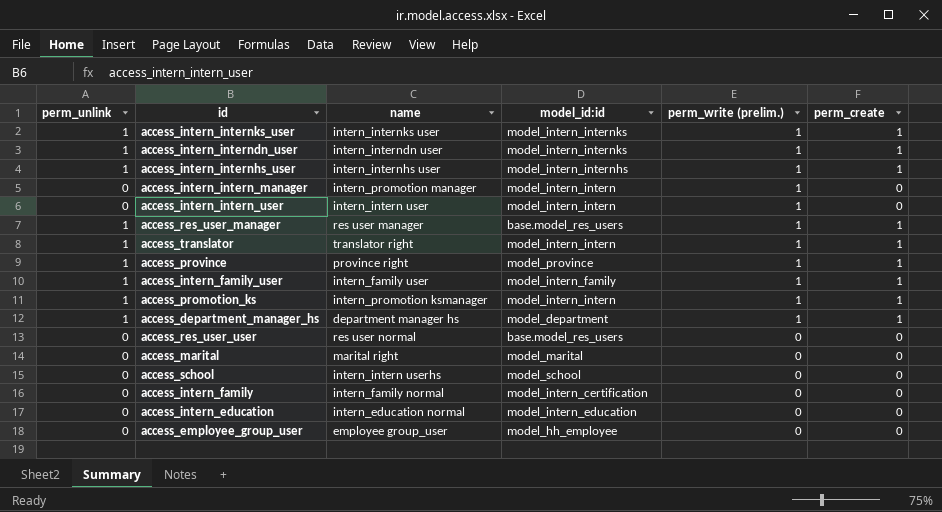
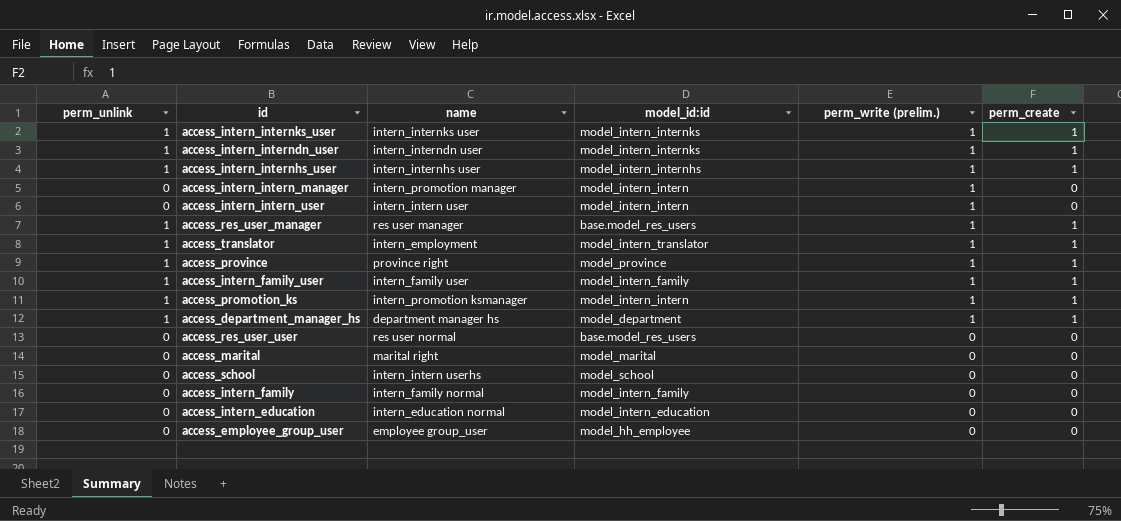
access_translator | name: translator right -> intern_employment
access_translator | model_id:id: model_intern_intern -> model_intern_translator
access_intern_family | model_id:id: model_intern_certification -> model_intern_family

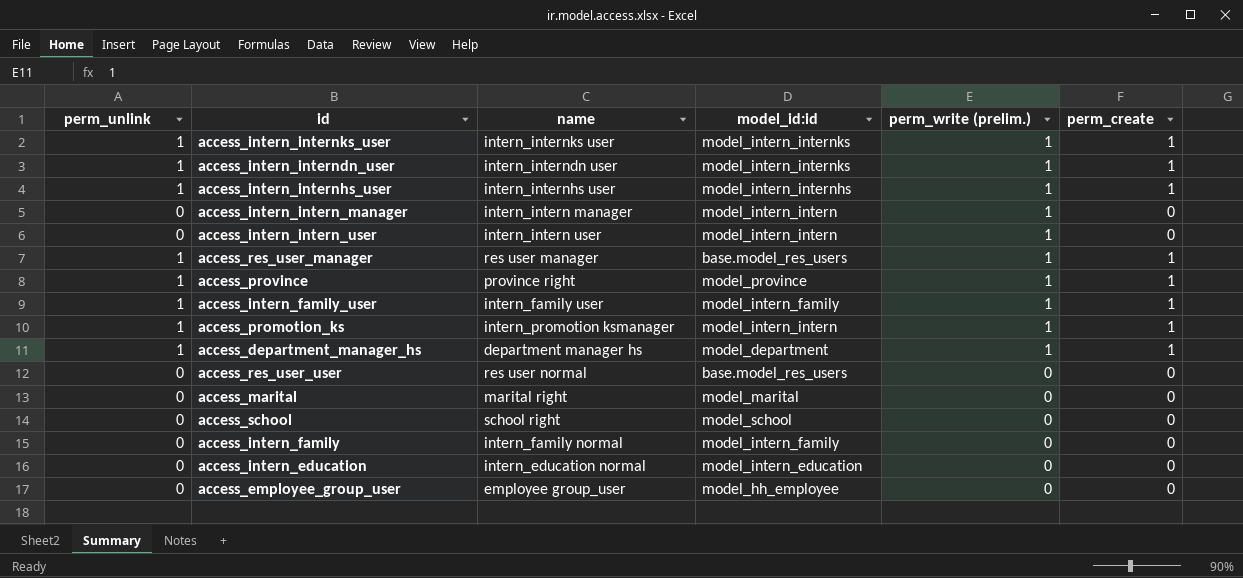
row access_translator: 1 | intern_employment | model_intern_translator | 1 | 1 -> none
access_intern_intern_manager | name: intern_promotion manager -> intern_intern manager
access_school | name: intern_intern userhs -> school right

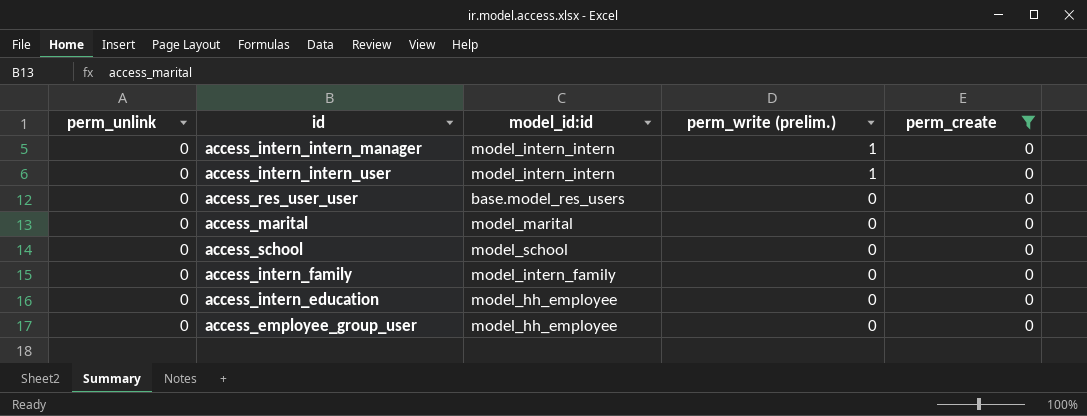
filter: none -> perm_create = 0
column name | position: 3 -> none
access_intern_education | model_id:id: model_intern_education -> model_hh_employee

